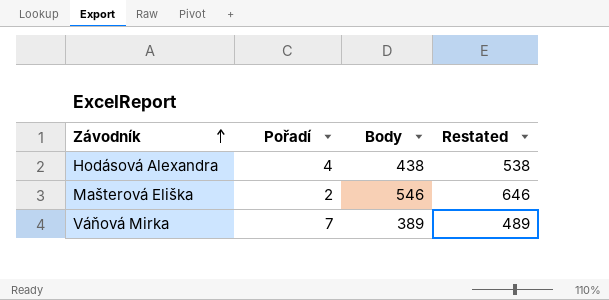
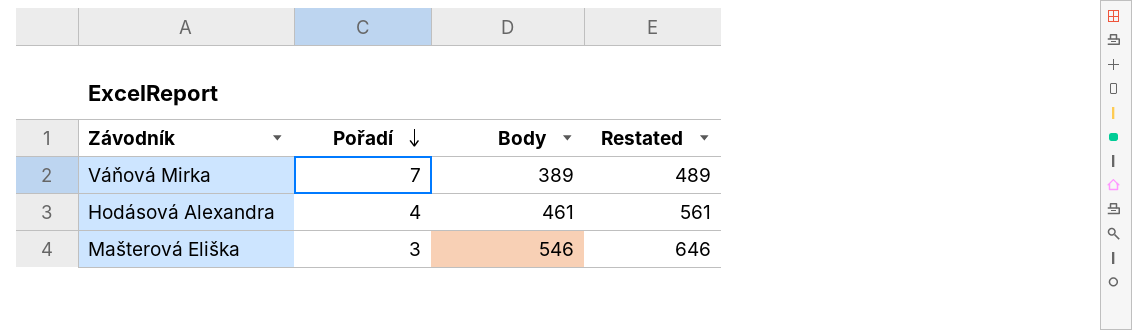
row order: Závodník ascending -> Pořadí descending
Hodásová Alexandra | Body: 438 -> 461
Hodásová Alexandra | Restated: 538 -> 561
Mašterová Eliška | Pořadí: 2 -> 3

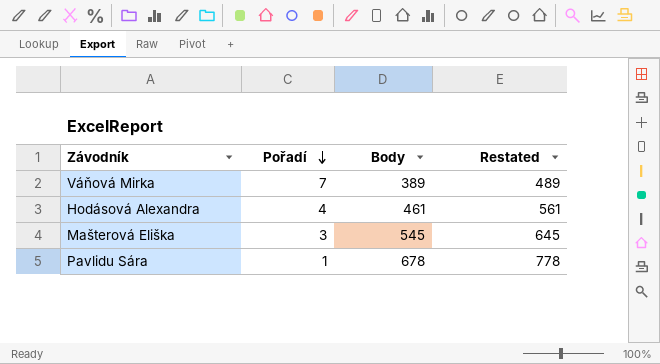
Mašterová Eliška | Body: 546 -> 545
Mašterová Eliška | Restated: 646 -> 645
row Pavlidu Sára: none -> 1 | 678 | 778

